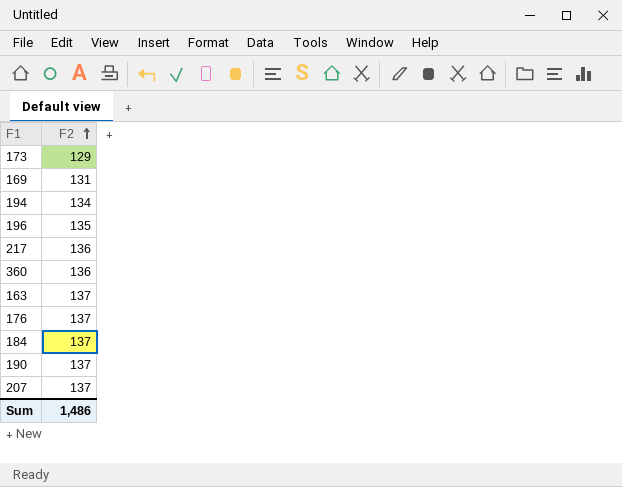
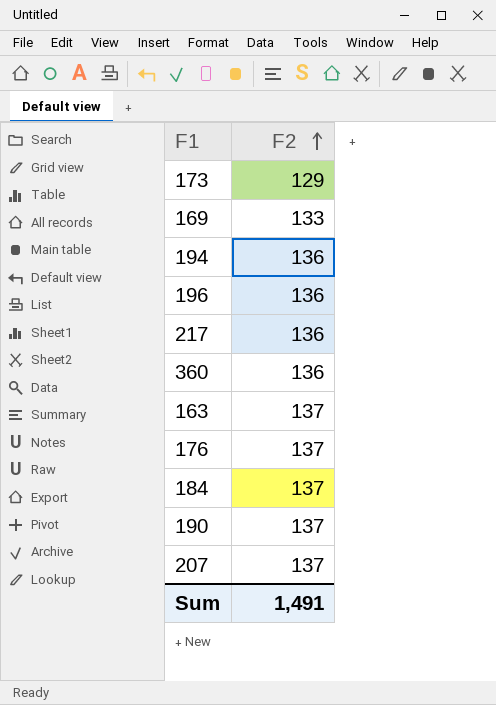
169 | F2: 131 -> 133
194 | F2: 134 -> 136
196 | F2: 135 -> 136
Sum | F2: 1,486 -> 1,491

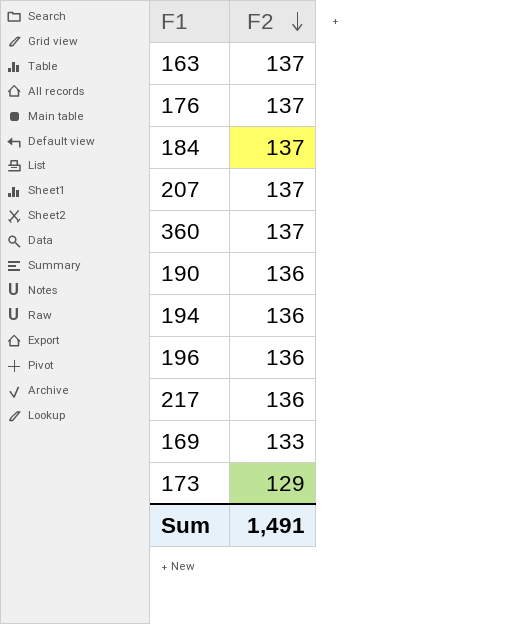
row order: F2 ascending -> F2 descending
360 | F2: 136 -> 137
190 | F2: 137 -> 136

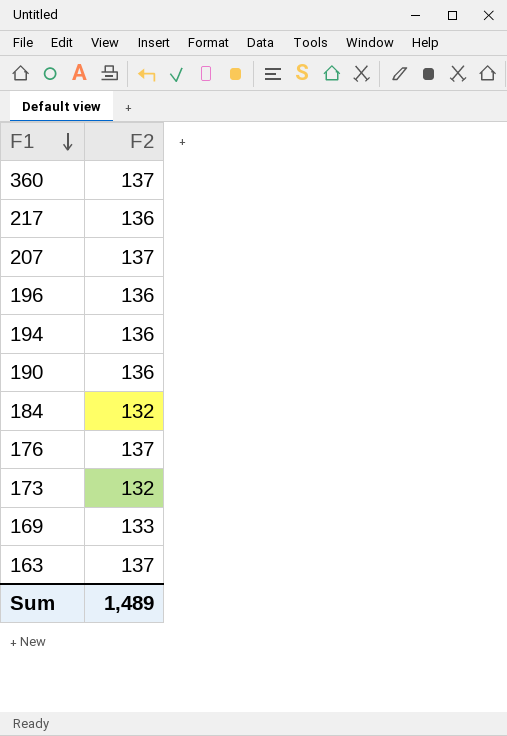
row order: F2 descending -> F1 descending
184 | F2: 137 -> 132
173 | F2: 129 -> 132
Sum | F2: 1,491 -> 1,489

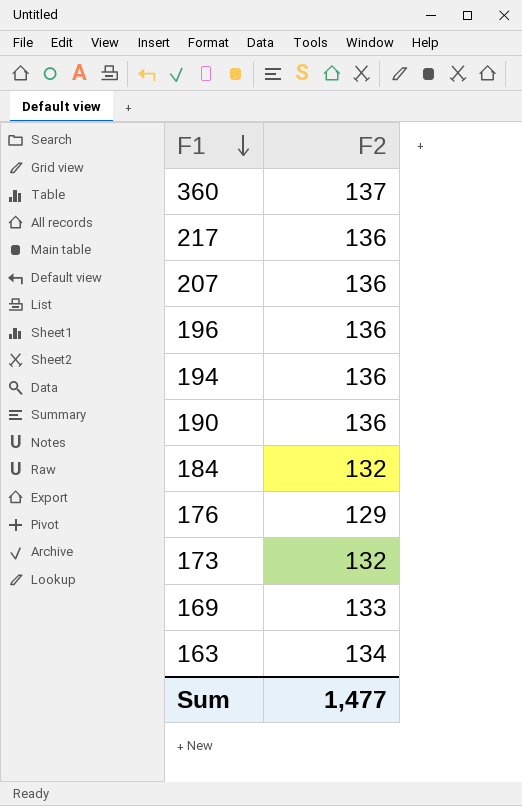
207 | F2: 137 -> 136
176 | F2: 137 -> 129
163 | F2: 137 -> 134
Sum | F2: 1,489 -> 1,477

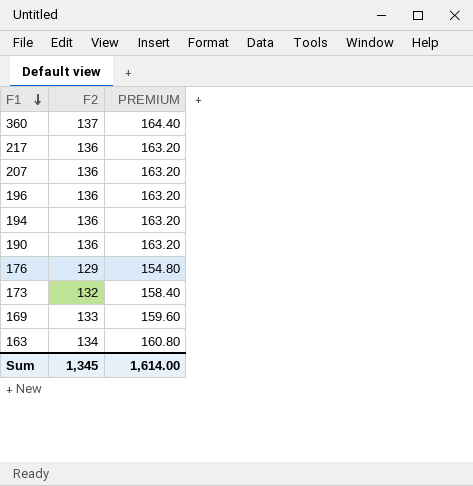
column PREMIUM | formula: none -> [F2] * 1.2
row 184: 132 -> none
Sum | F2: 1,477 -> 1,345

